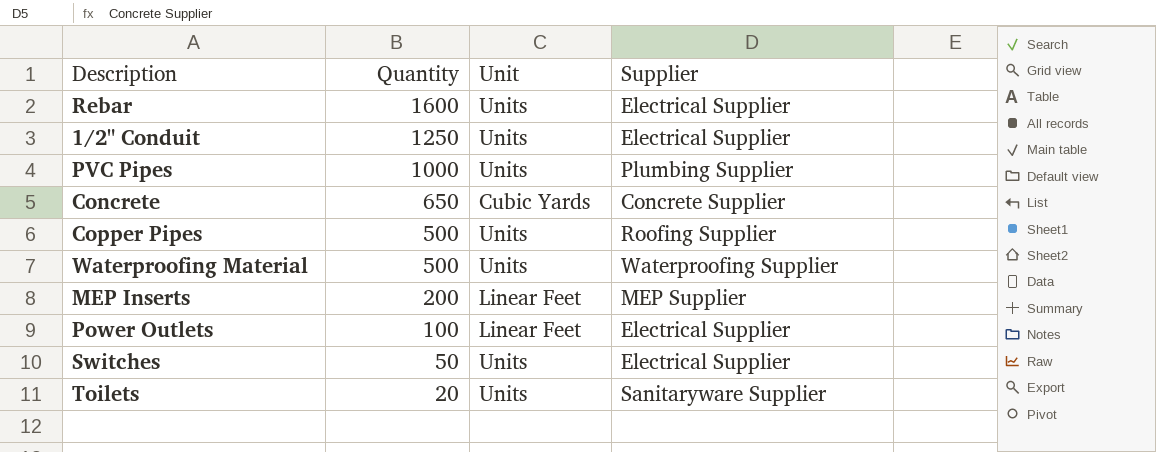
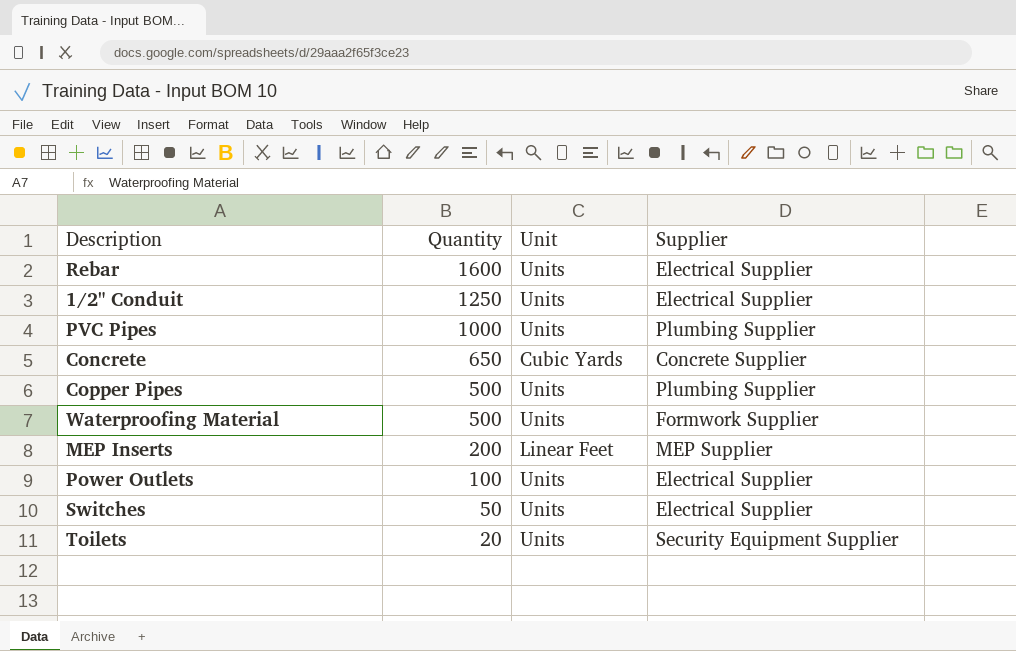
Copper Pipes | Supplier: Roofing Supplier -> Plumbing Supplier
Waterproofing Material | Supplier: Waterproofing Supplier -> Formwork Supplier
Power Outlets | Unit: Linear Feet -> Units
Toilets | Supplier: Sanitaryware Supplier -> Security Equipment Supplier

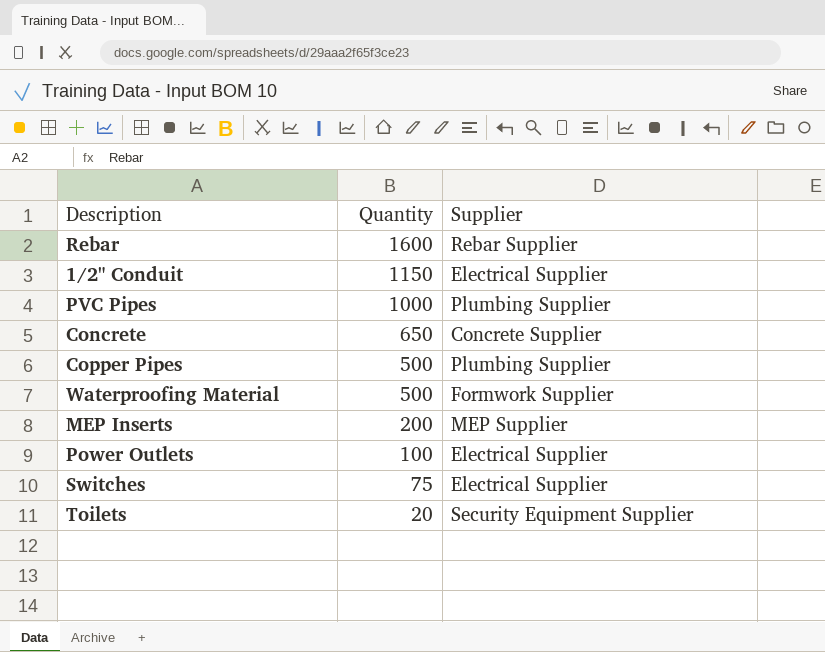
column Unit | position: 3 -> none
Rebar | Supplier: Electrical Supplier -> Rebar Supplier
1/2" Conduit | Quantity: 1250 -> 1150
Switches | Quantity: 50 -> 75

